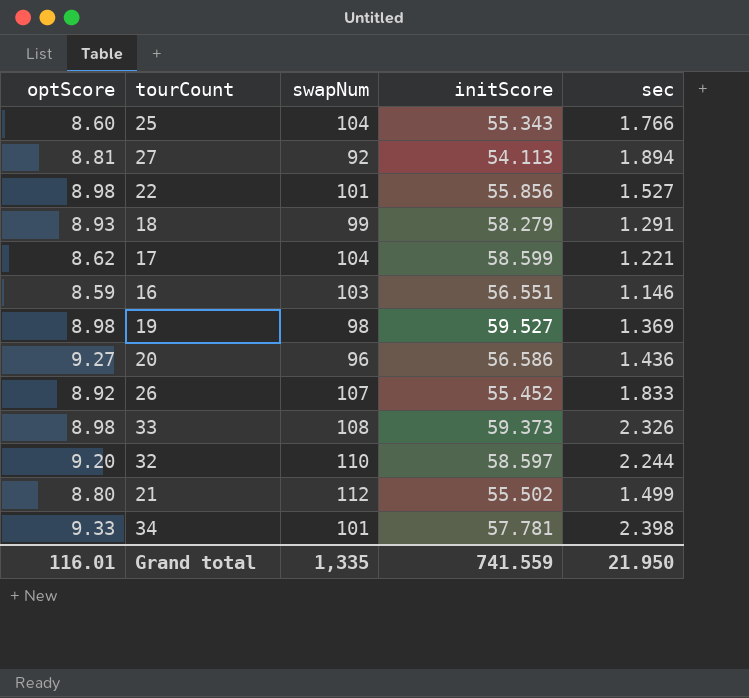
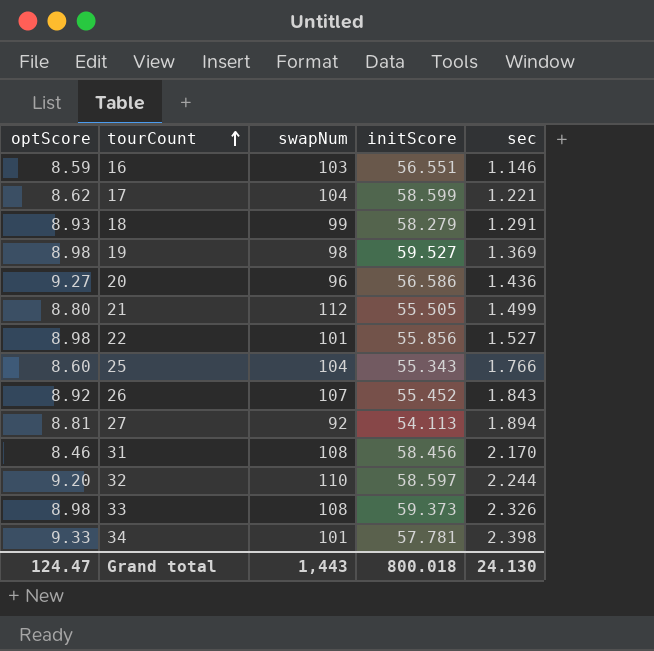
row order: none -> tourCount ascending
21 | initScore: 55.502 -> 55.505
26 | sec: 1.833 -> 1.843
row 31: none -> 8.46 | 108 | 58.456 | 2.170
Grand total | optScore: 116.01 -> 124.47
Grand total | swapNum: 1,335 -> 1,443
Grand total | initScore: 741.559 -> 800.018
Grand total | sec: 21.950 -> 24.130

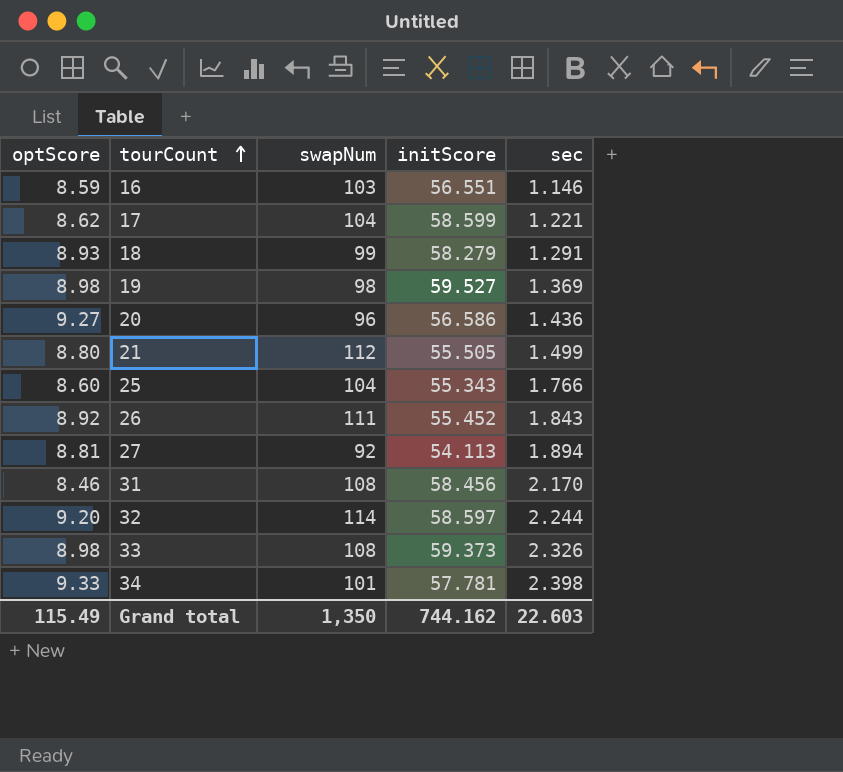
row 22: 8.98 | 101 | 55.856 | 1.527 -> none
26 | swapNum: 107 -> 111
32 | swapNum: 110 -> 114
Grand total | optScore: 124.47 -> 115.49
Grand total | swapNum: 1,443 -> 1,350
Grand total | initScore: 800.018 -> 744.162
Grand total | sec: 24.130 -> 22.603

